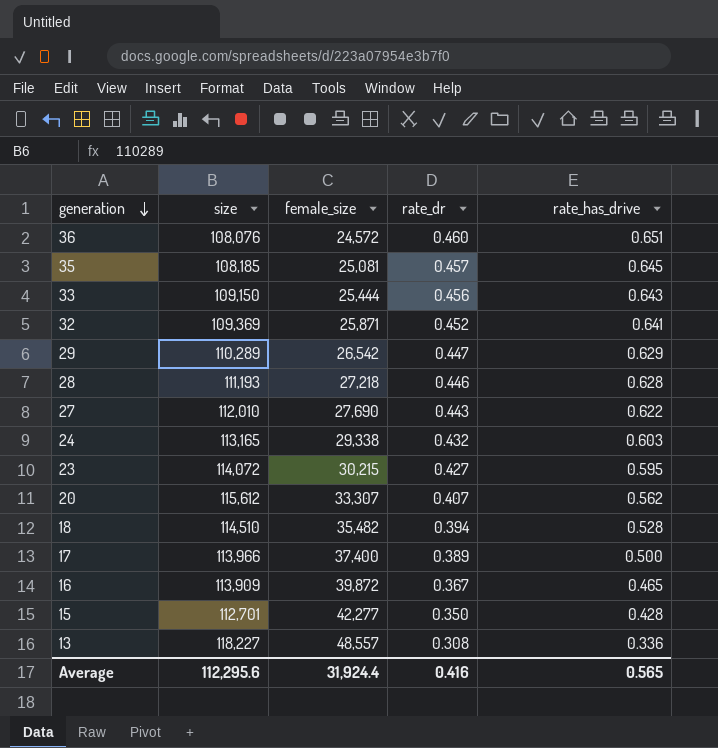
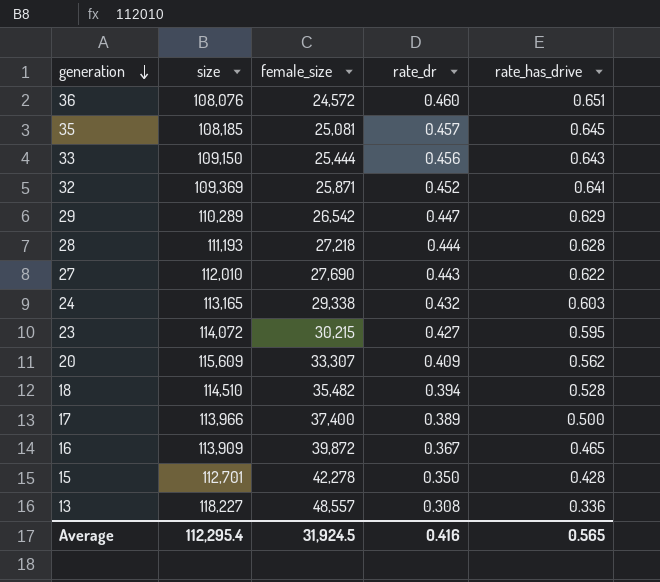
28 | rate_dr: 0.446 -> 0.444
20 | size: 115,612 -> 115,609
20 | rate_dr: 0.407 -> 0.409
15 | female_size: 42,277 -> 42,278
Average | size: 112,295.6 -> 112,295.4
Average | female_size: 31,924.4 -> 31,924.5

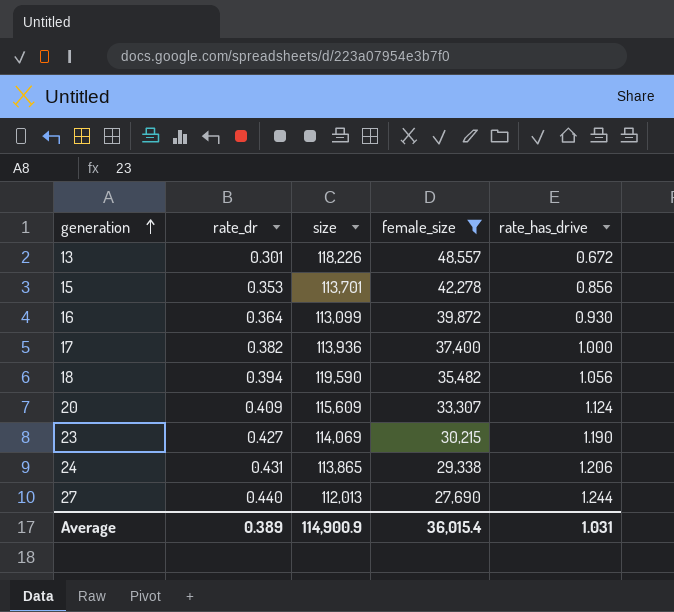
filter: none -> female_size >= 27,690
row order: generation descending -> generation ascending
column rate_dr | position: 4 -> 2
13 | rate_dr: 0.308 -> 0.301
13 | size: 118,227 -> 118,226
13 | rate_has_drive: 0.336 -> 0.672
15 | rate_dr: 0.350 -> 0.353
15 | size: 112,701 -> 113,701
15 | rate_has_drive: 0.428 -> 0.856
16 | rate_dr: 0.367 -> 0.364
16 | size: 113,909 -> 113,099
16 | rate_has_drive: 0.465 -> 0.930
17 | rate_dr: 0.389 -> 0.382
17 | size: 113,966 -> 113,936
17 | rate_has_drive: 0.500 -> 1.000
18 | size: 114,510 -> 119,590
18 | rate_has_drive: 0.528 -> 1.056
20 | rate_has_drive: 0.562 -> 1.124
23 | size: 114,072 -> 114,069
23 | rate_has_drive: 0.595 -> 1.190
24 | rate_dr: 0.432 -> 0.431
24 | size: 113,165 -> 113,865
24 | rate_has_drive: 0.603 -> 1.206
27 | rate_dr: 0.443 -> 0.440
27 | size: 112,010 -> 112,013
27 | rate_has_drive: 0.622 -> 1.244
Average | rate_dr: 0.416 -> 0.389
Average | size: 112,295.4 -> 114,900.9
Average | female_size: 31,924.5 -> 36,015.4
Average | rate_has_drive: 0.565 -> 1.031

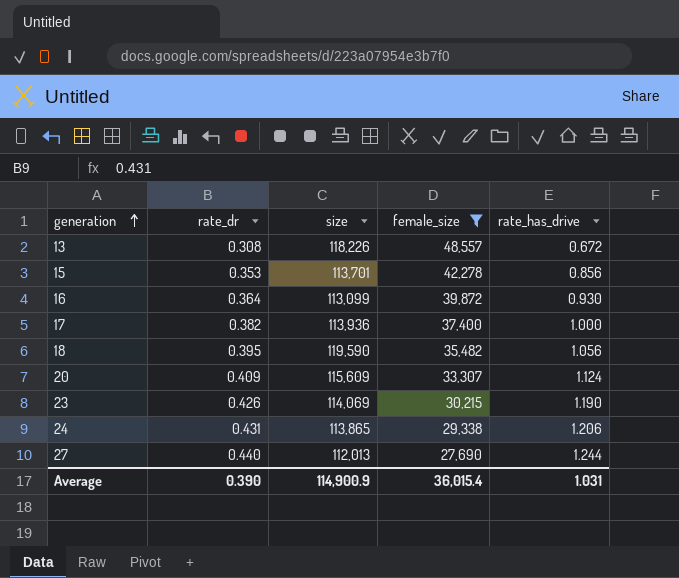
13 | rate_dr: 0.301 -> 0.308
18 | rate_dr: 0.394 -> 0.395
23 | rate_dr: 0.427 -> 0.426
Average | rate_dr: 0.389 -> 0.390

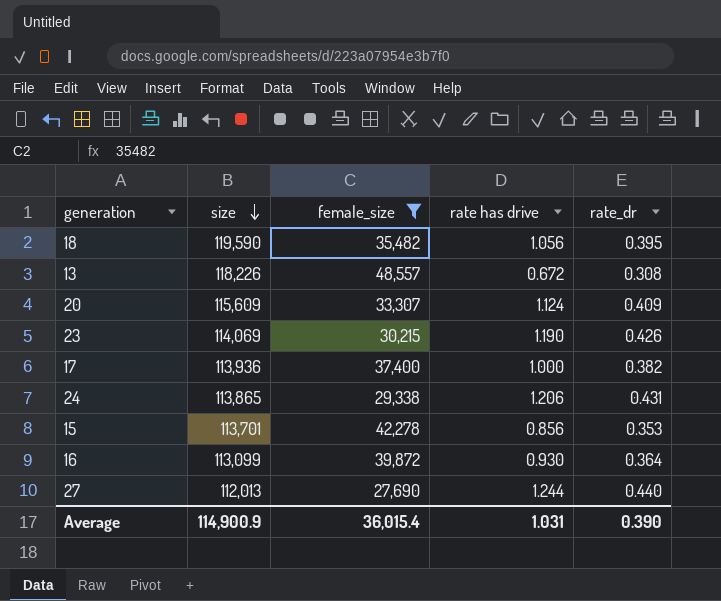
row order: generation ascending -> size descending
column name: rate_has_drive -> rate has drive
column rate_dr | position: 2 -> 5

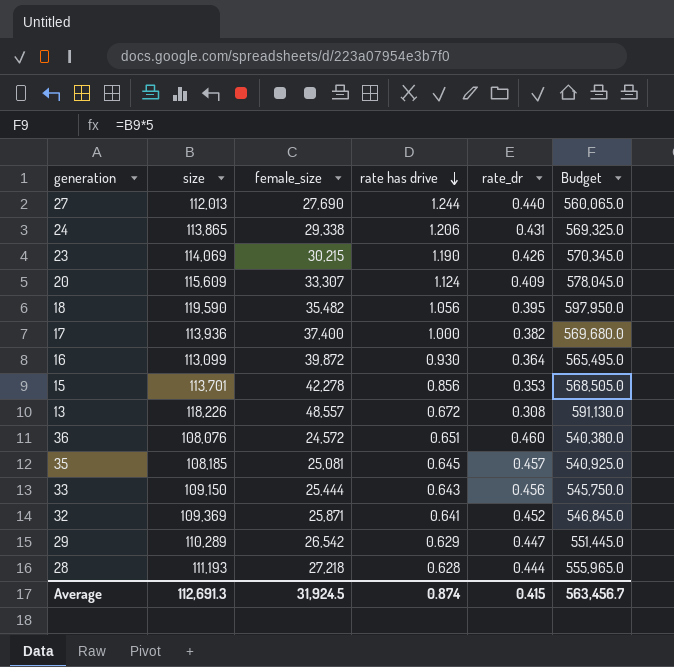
filter: female_size >= 27,690 -> none
row order: size descending -> rate has drive descending
column Budget | formula: none -> [size] * 5
Average | size: 114,900.9 -> 112,691.3
Average | female_size: 36,015.4 -> 31,924.5
Average | rate has drive: 1.031 -> 0.874
Average | rate_dr: 0.390 -> 0.415

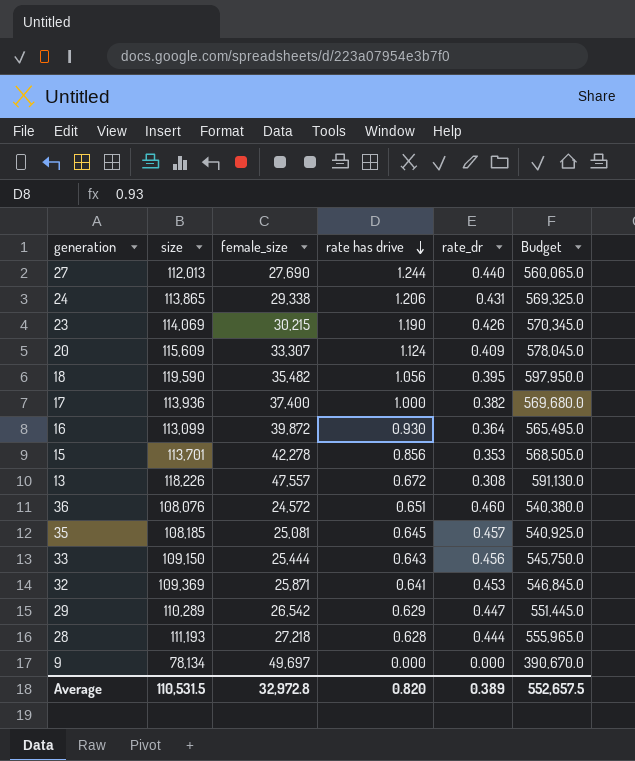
13 | female_size: 48,557 -> 47,557
32 | rate_dr: 0.452 -> 0.453
row 9: none -> 78,134 | 49,697 | 0.000 | 0.000 | 390,670.0
Average | size: 112,691.3 -> 110,531.5
Average | female_size: 31,924.5 -> 32,972.8
Average | rate has drive: 0.874 -> 0.820
Average | rate_dr: 0.415 -> 0.389
Average | Budget: 563,456.7 -> 552,657.5

